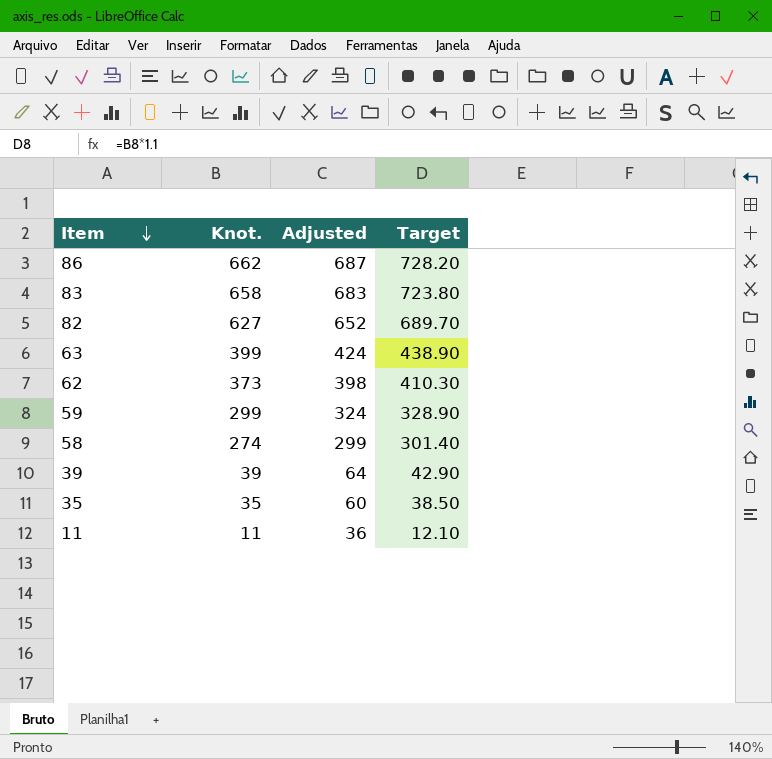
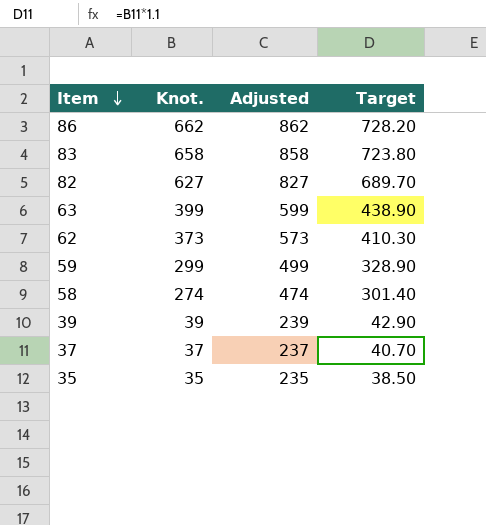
column Adjusted | formula: [Knot.] + 25 -> [Knot.] + 200
row 11: 11 | 36 | 12.10 -> none
row 37: none -> 37 | 237 | 40.70

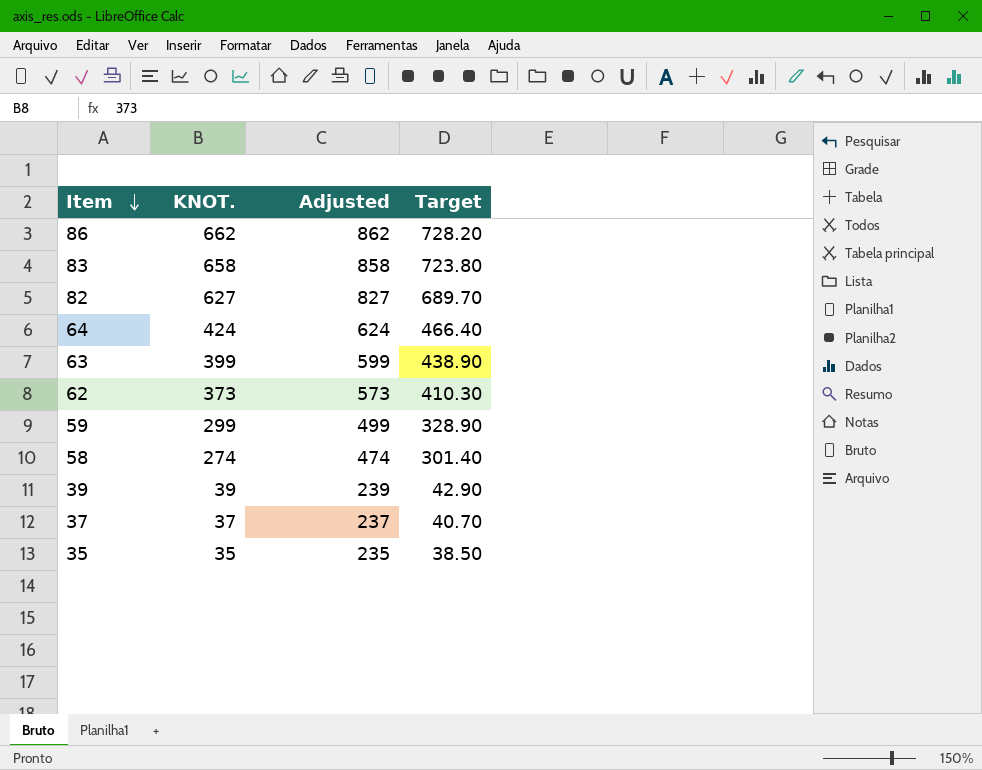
column name: Knot. -> KNOT.
row 64: none -> 424 | 624 | 466.40

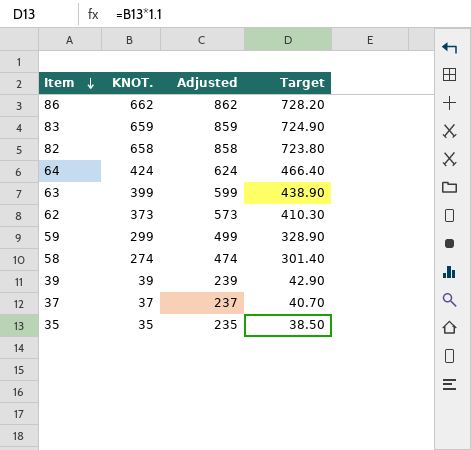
83 | KNOT.: 658 -> 659
83 | Adjusted: 858 -> 859
83 | Target: 723.80 -> 724.90
82 | KNOT.: 627 -> 658
82 | Adjusted: 827 -> 858
82 | Target: 689.70 -> 723.80

